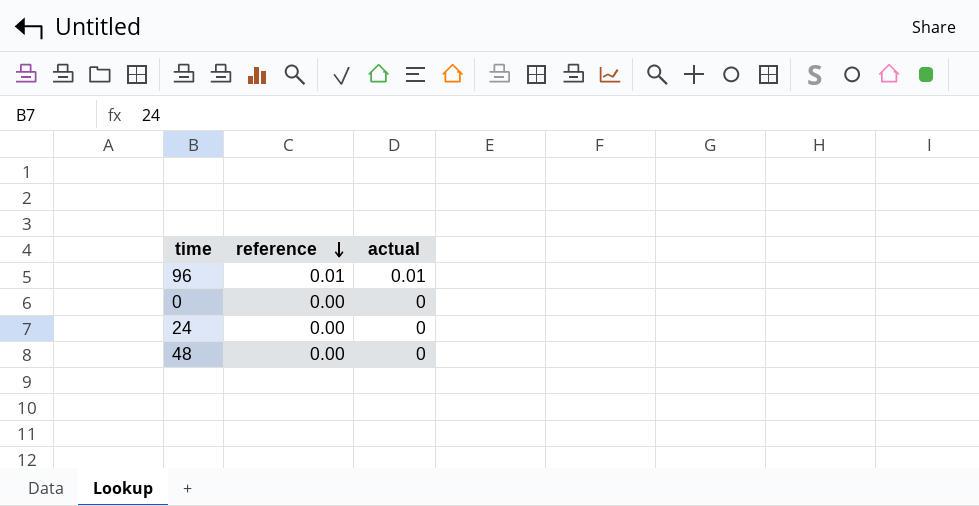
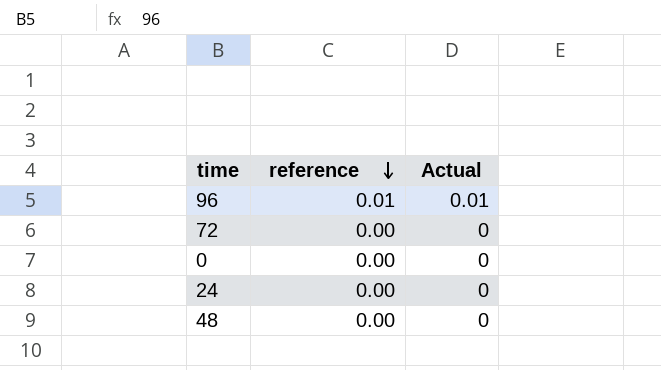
column name: actual -> Actual
row 72: none -> 0.00 | 0

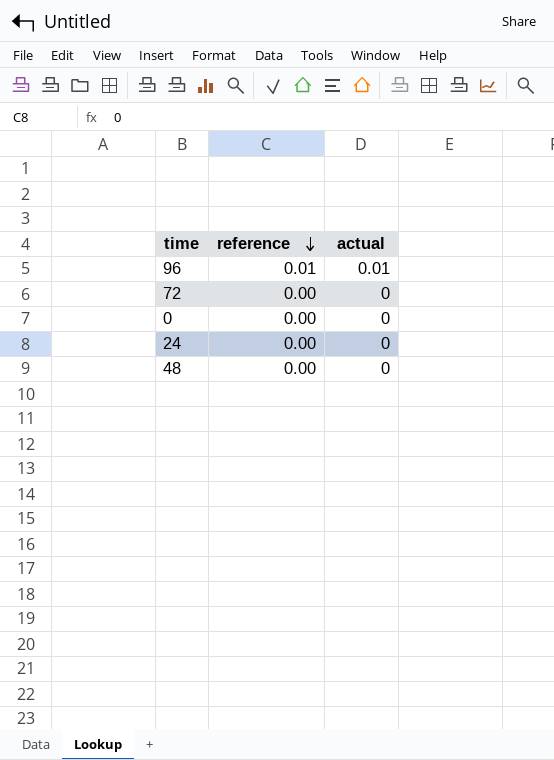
column name: Actual -> actual

